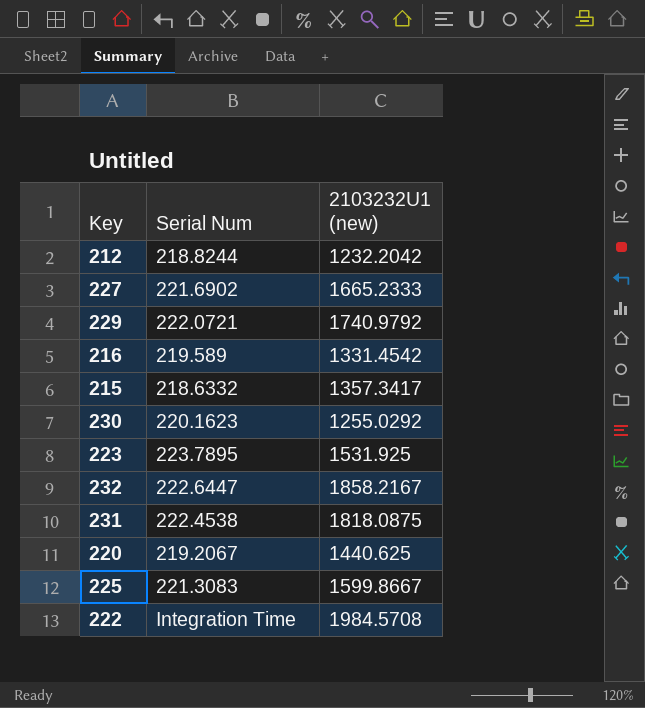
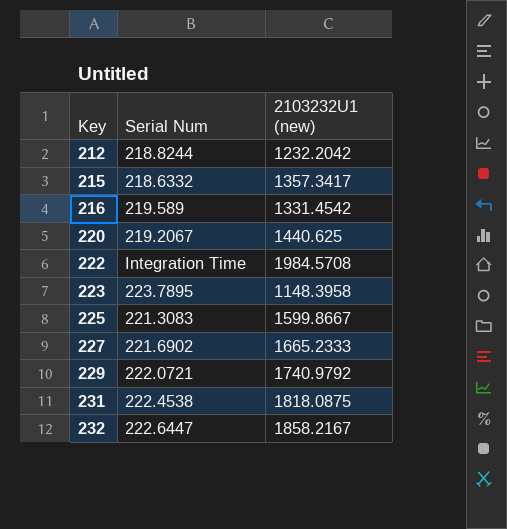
row order: none -> Key ascending
row 230: 220.1623 | 1255.0292 -> none
223 | 2103232U1 (new): 1531.925 -> 1148.3958

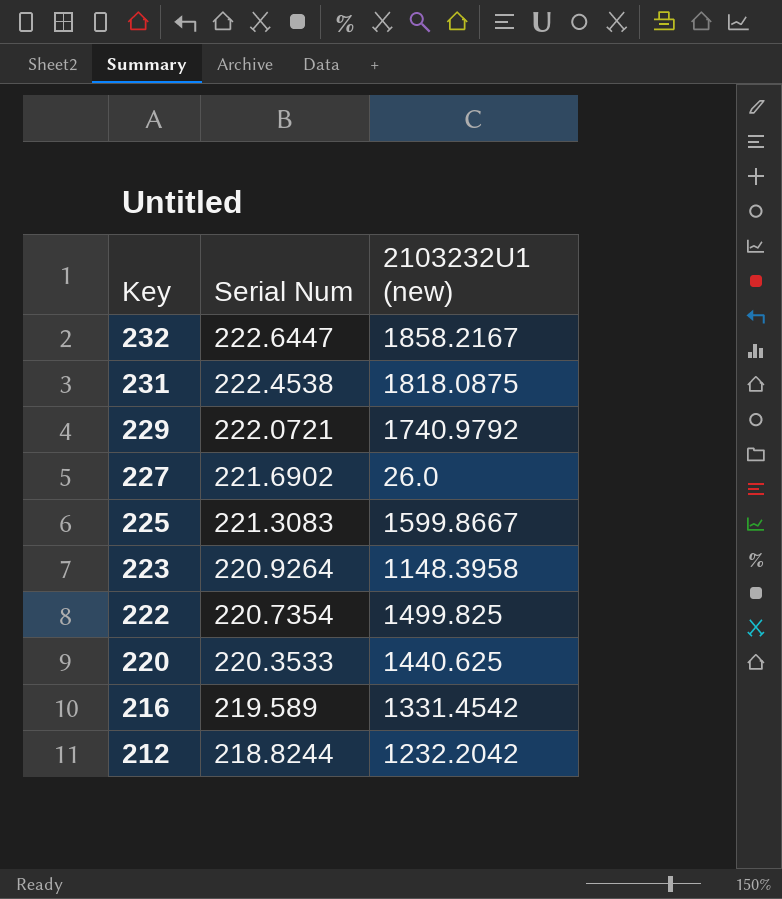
row order: Key ascending -> Key descending
row 215: 218.6332 | 1357.3417 -> none
227 | 2103232U1 (new): 1665.2333 -> 26.0
223 | Serial Num: 223.7895 -> 220.9264
222 | Serial Num: Integration Time -> 220.7354
222 | 2103232U1 (new): 1984.5708 -> 1499.825
220 | Serial Num: 219.2067 -> 220.3533

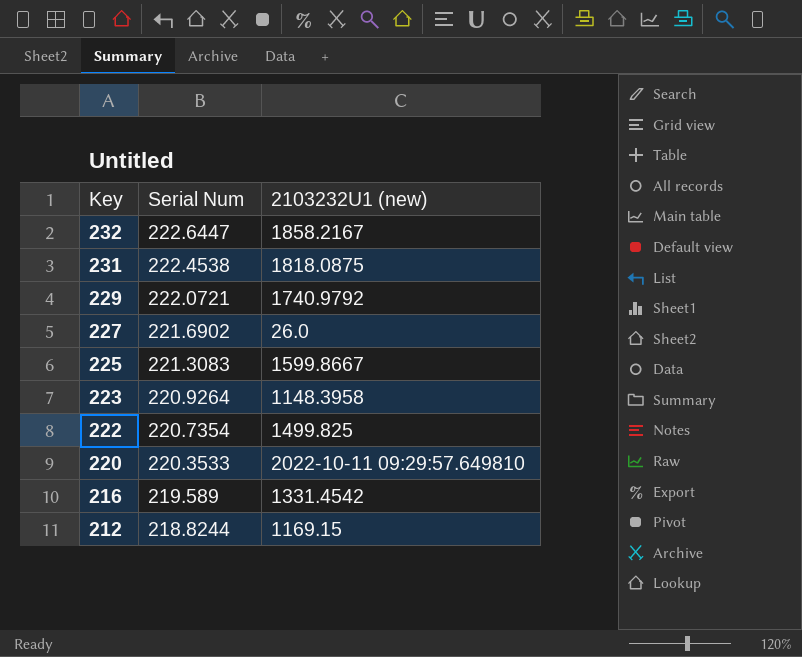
220 | 2103232U1 (new): 1440.625 -> 2022-10-11 09:29:57.649810
212 | 2103232U1 (new): 1232.2042 -> 1169.15

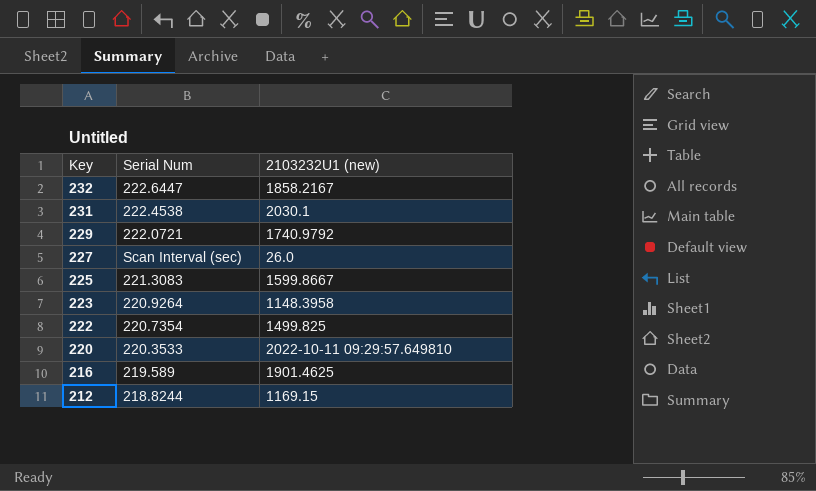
231 | 2103232U1 (new): 1818.0875 -> 2030.1
227 | Serial Num: 221.6902 -> Scan Interval (sec)
216 | 2103232U1 (new): 1331.4542 -> 1901.4625

